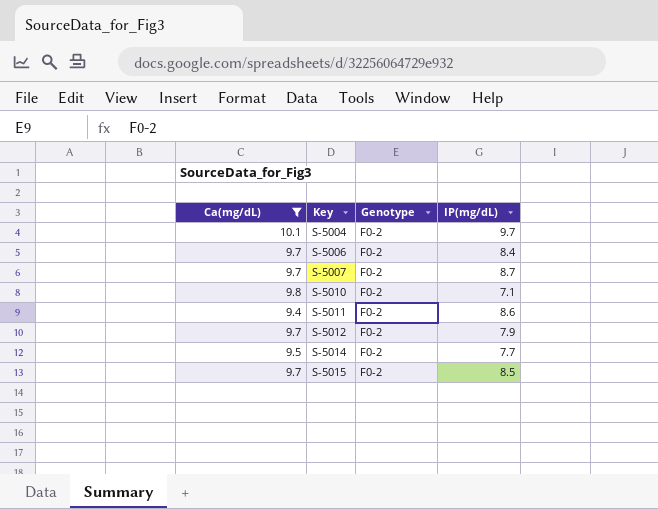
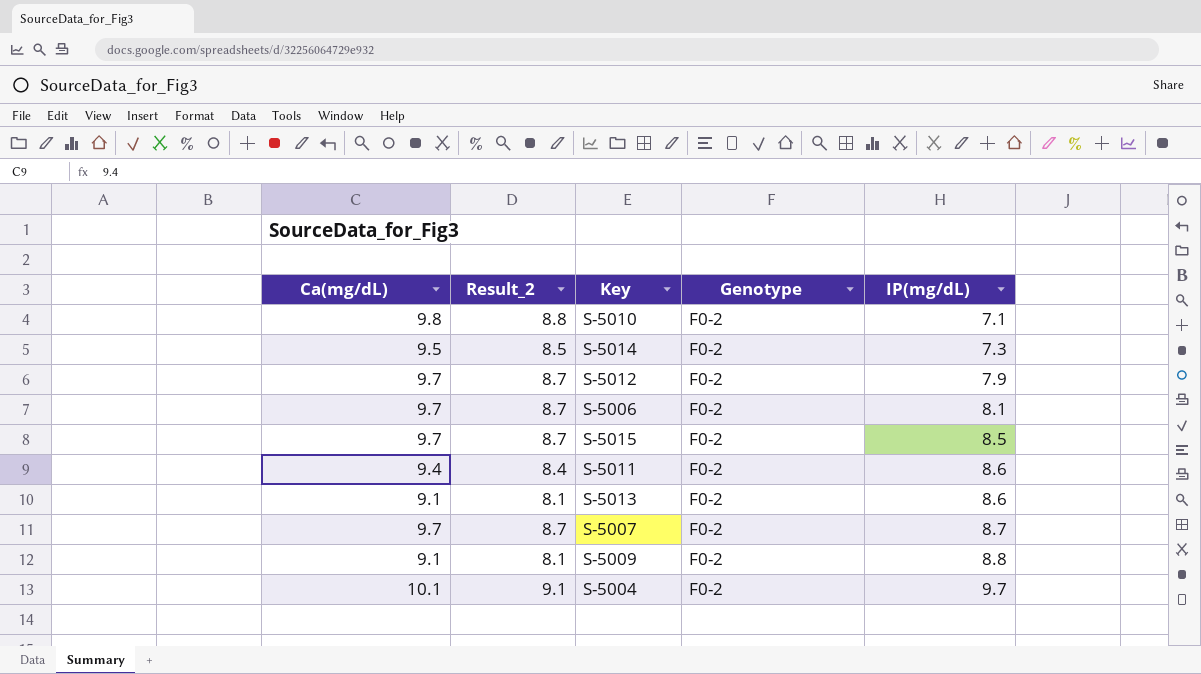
filter: Ca(mg/dL) != 9.1 -> none
row order: Key ascending -> IP(mg/dL) ascending
column Result_2 | formula: none -> [Ca(mg/dL)] - 1
S-5014 | IP(mg/dL): 7.7 -> 7.3
S-5006 | IP(mg/dL): 8.4 -> 8.1

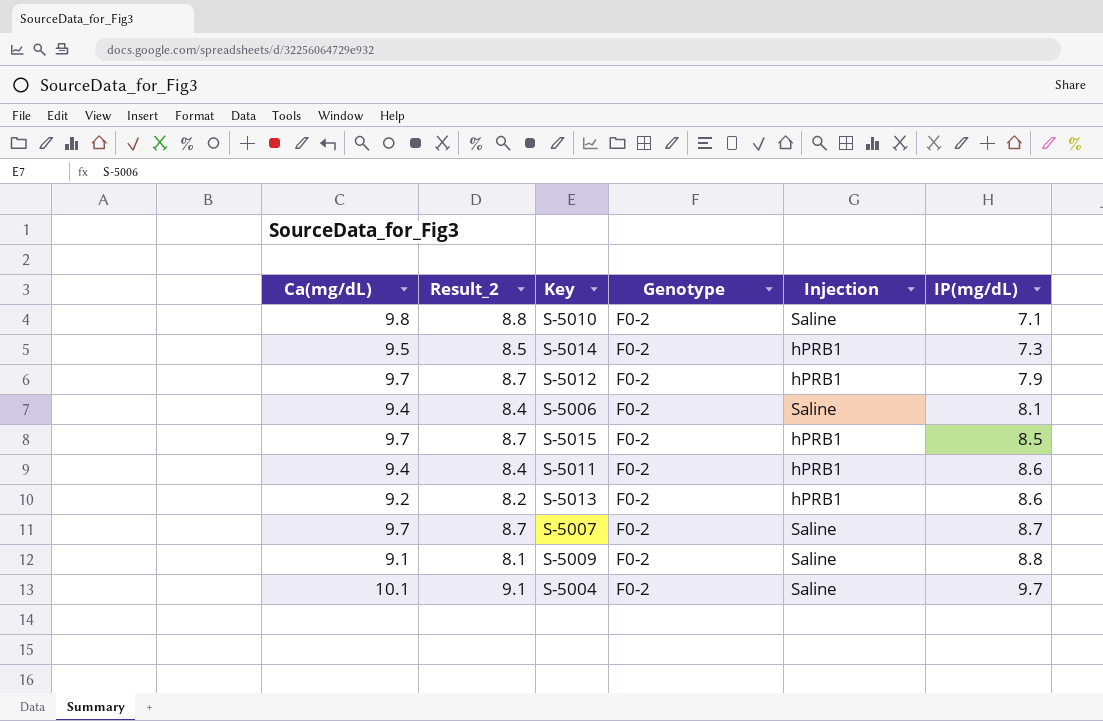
column Injection | position: none -> 5
S-5006 | Ca(mg/dL): 9.7 -> 9.4
S-5006 | Result_2: 8.7 -> 8.4
S-5013 | Ca(mg/dL): 9.1 -> 9.2
S-5013 | Result_2: 8.1 -> 8.2

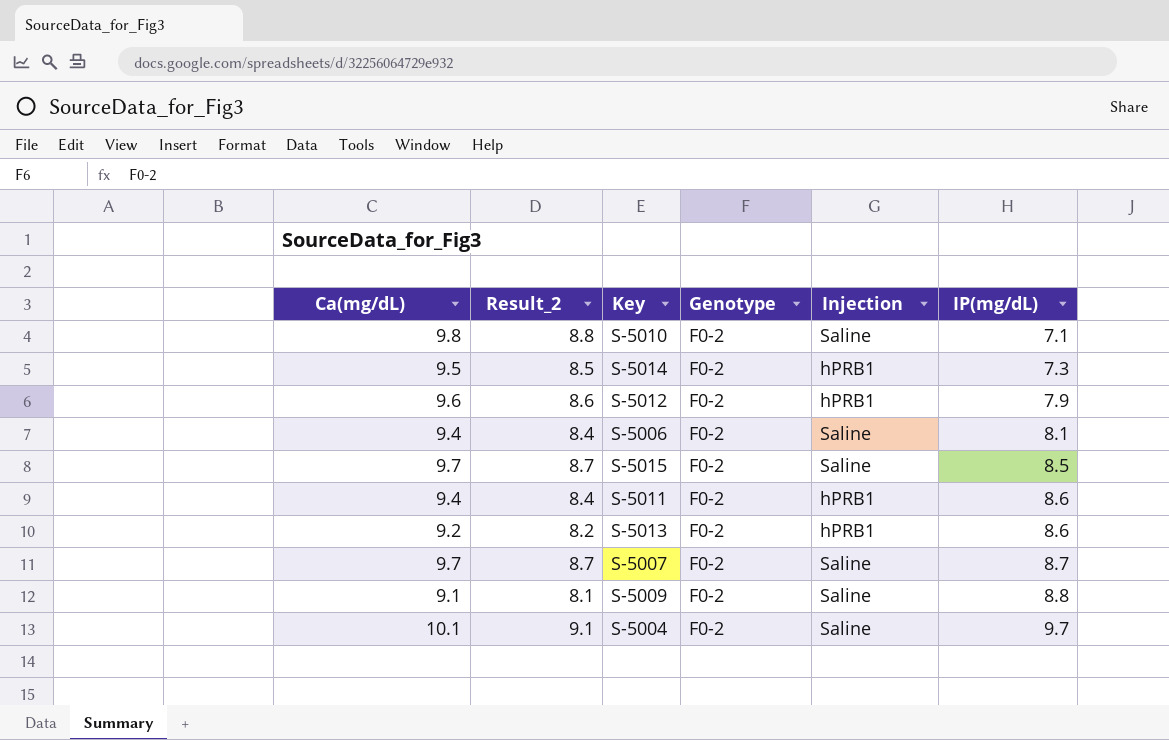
S-5012 | Ca(mg/dL): 9.7 -> 9.6
S-5012 | Result_2: 8.7 -> 8.6
S-5015 | Injection: hPRB1 -> Saline

